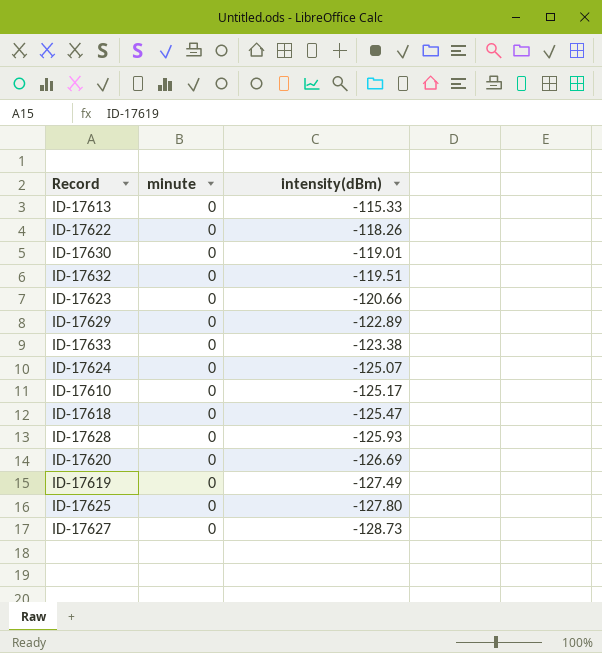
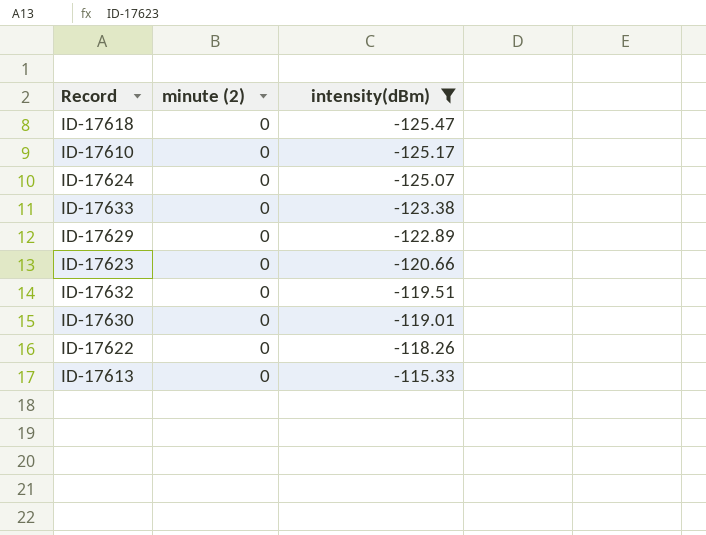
filter: none -> intensity(dBm) >= -125.47
row order: intensity(dBm) descending -> intensity(dBm) ascending
column name: minute -> minute (2)

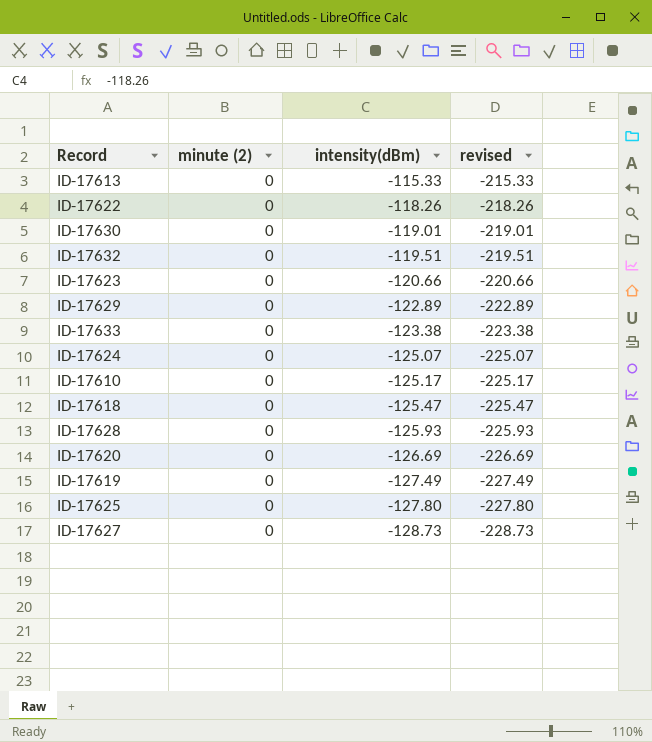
filter: intensity(dBm) >= -125.47 -> none
row order: intensity(dBm) ascending -> intensity(dBm) descending
column revised | formula: none -> [intensity(dBm)] - 100

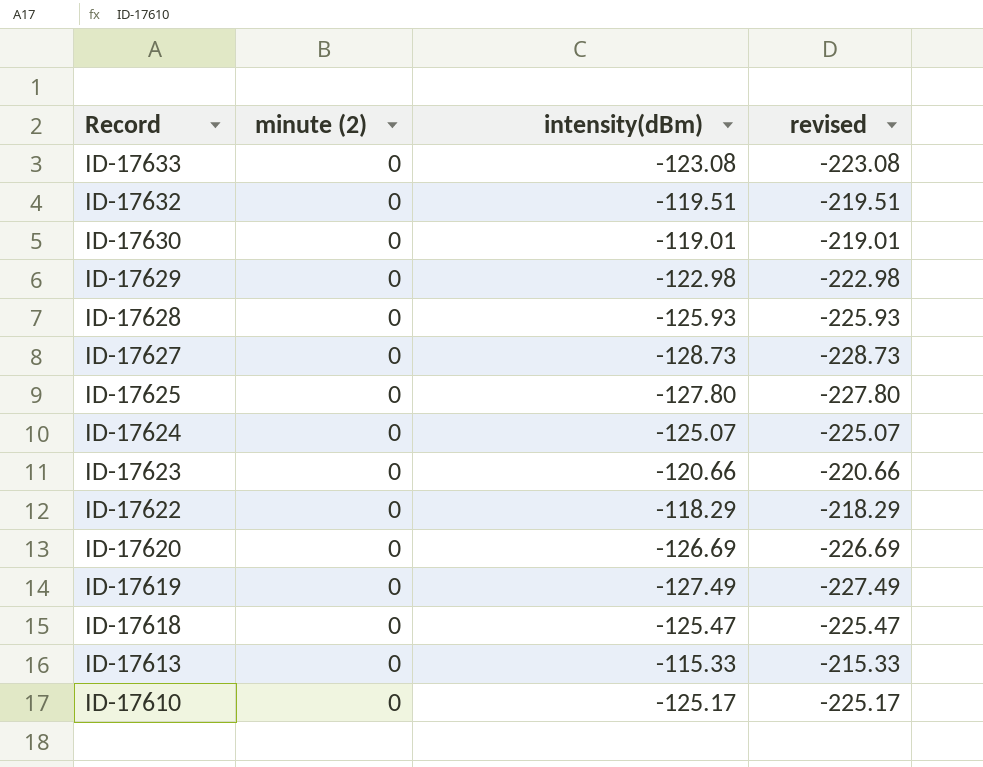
row order: intensity(dBm) descending -> Record descending
ID-17633 | intensity(dBm): -123.38 -> -123.08
ID-17633 | revised: -223.38 -> -223.08
ID-17629 | intensity(dBm): -122.89 -> -122.98
ID-17629 | revised: -222.89 -> -222.98
ID-17622 | intensity(dBm): -118.26 -> -118.29
ID-17622 | revised: -218.26 -> -218.29

